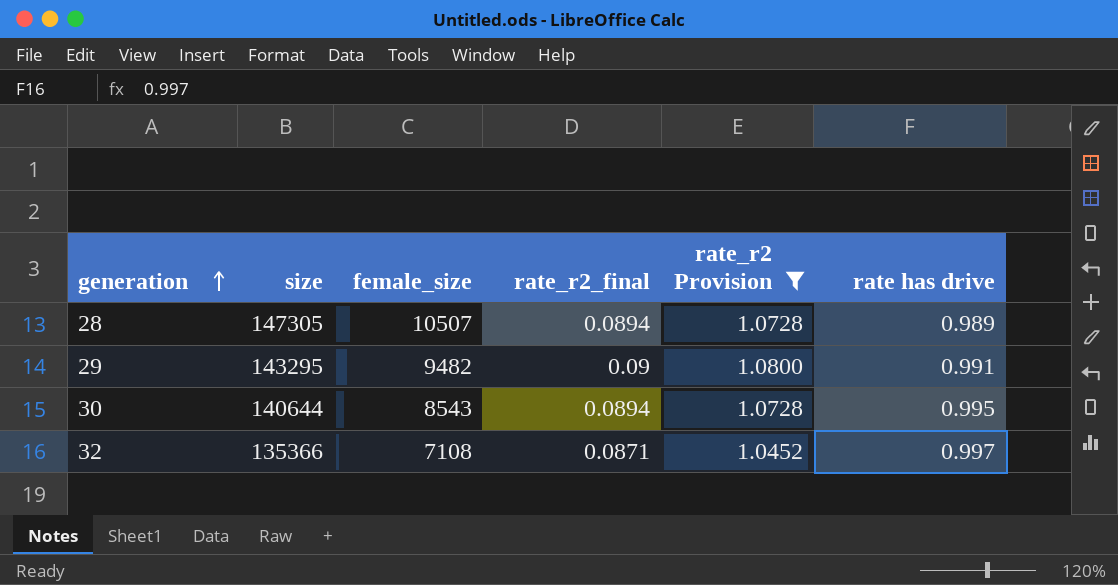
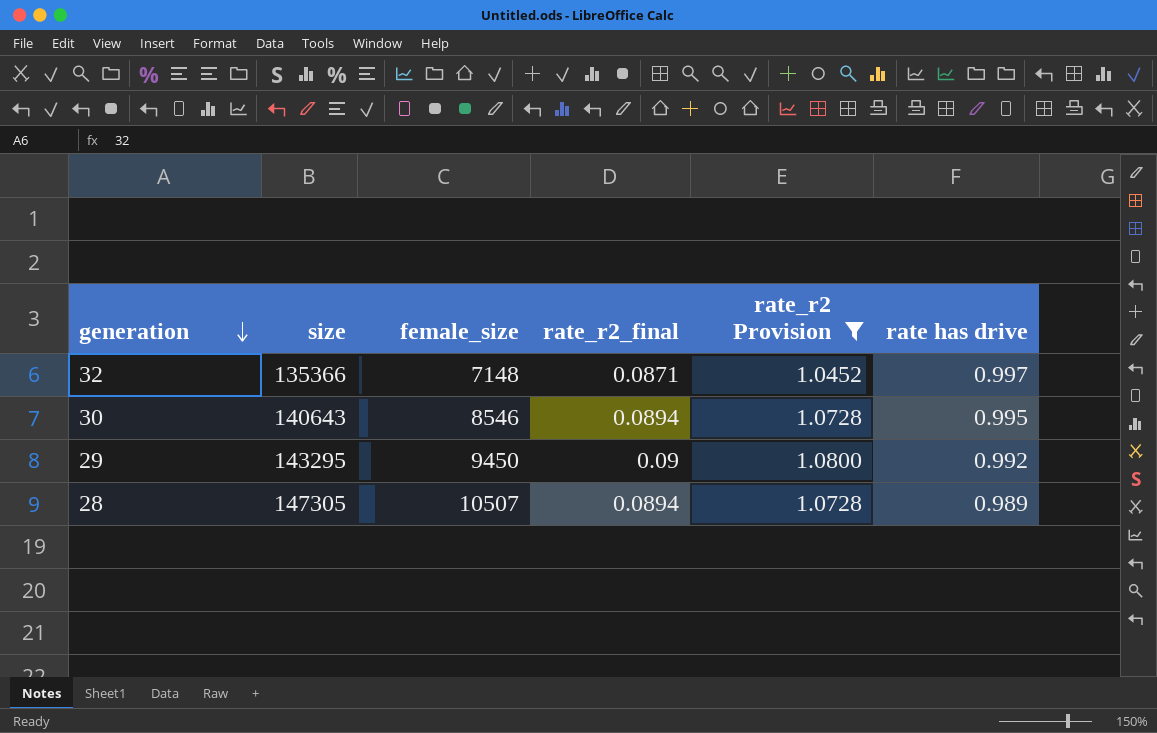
row order: generation ascending -> generation descending
32 | female_size: 7108 -> 7148
30 | size: 140644 -> 140643
30 | female_size: 8543 -> 8546
29 | female_size: 9482 -> 9450
29 | rate has drive: 0.991 -> 0.992

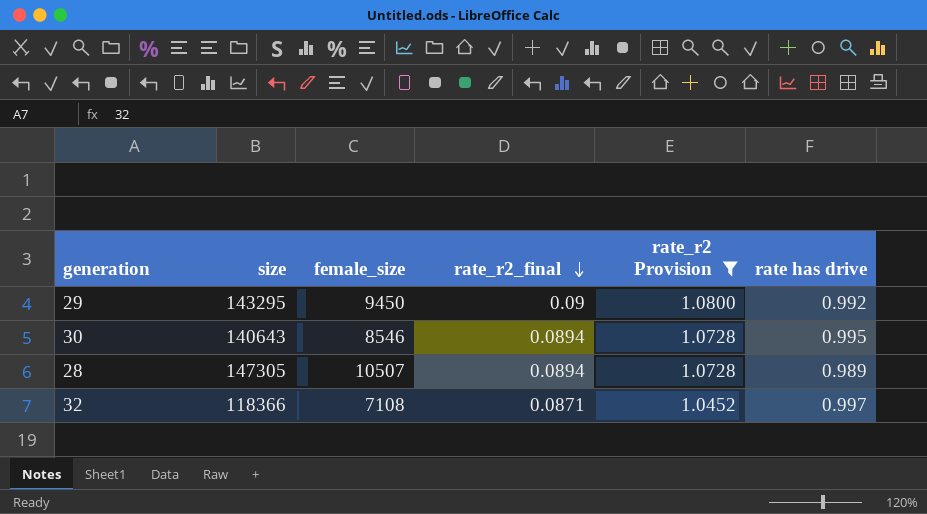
row order: generation descending -> rate_r2_final descending
32 | size: 135366 -> 118366
32 | female_size: 7148 -> 7108

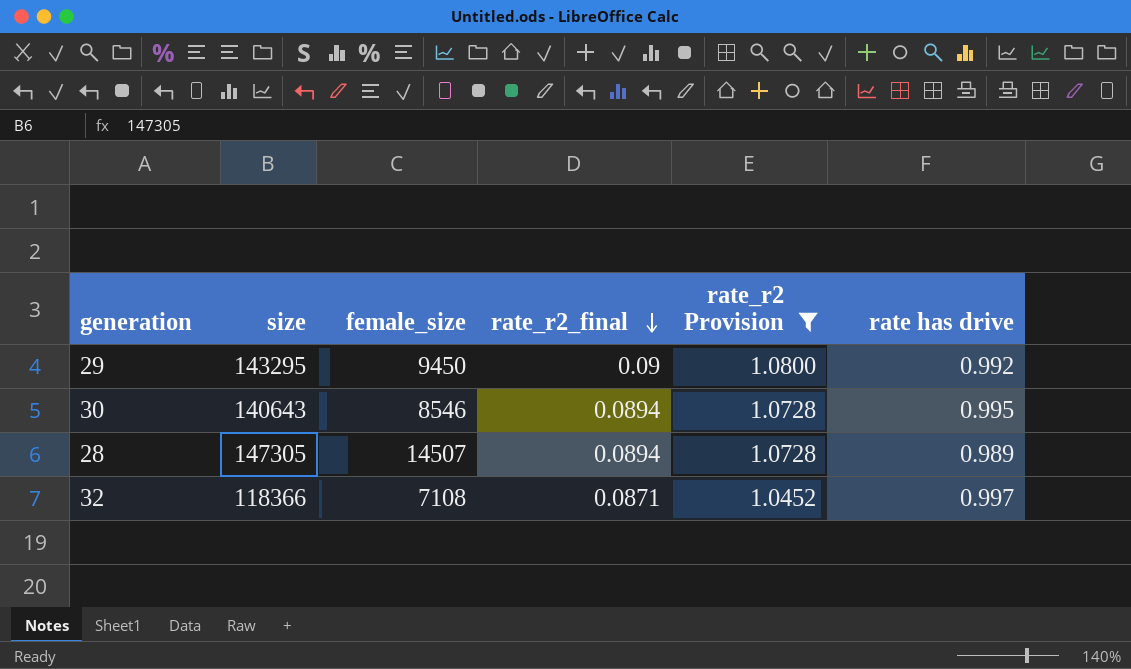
28 | female_size: 10507 -> 14507

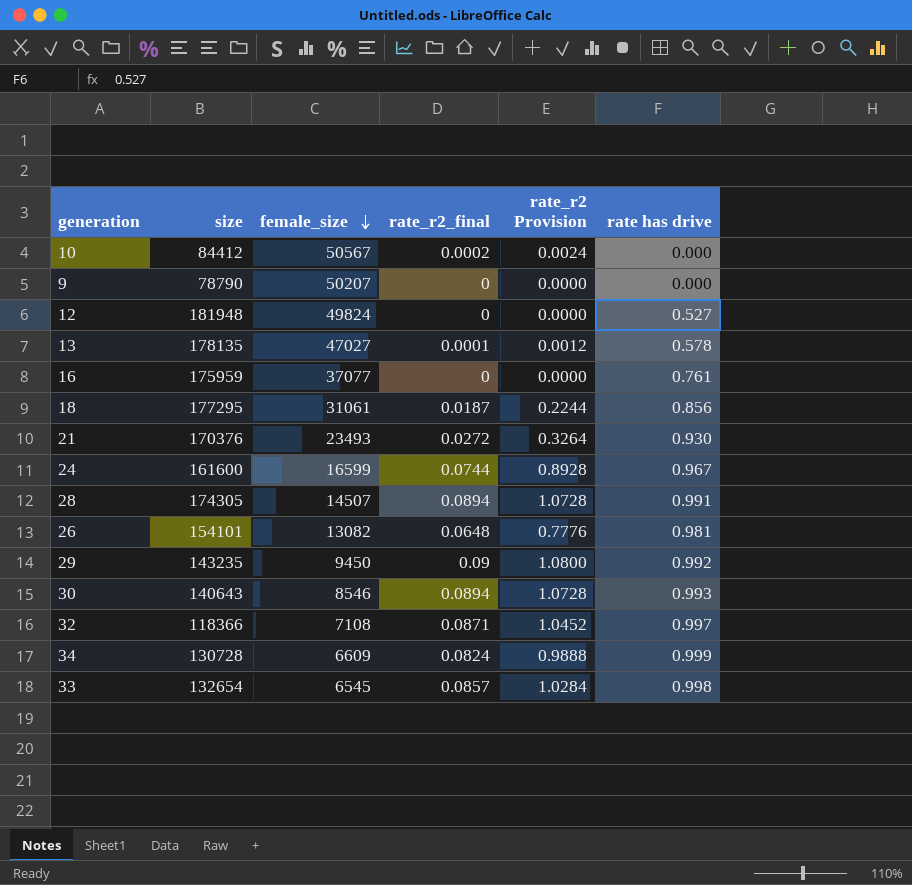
filter: rate_r2 Provision >= 1.0452 -> none
row order: rate_r2_final descending -> female_size descending
28 | size: 147305 -> 174305
28 | rate has drive: 0.989 -> 0.991
29 | size: 143295 -> 143235
30 | rate has drive: 0.995 -> 0.993

